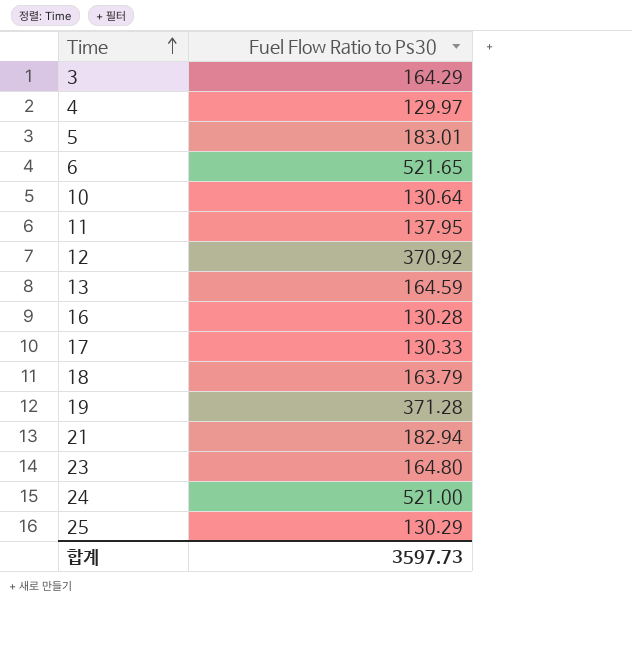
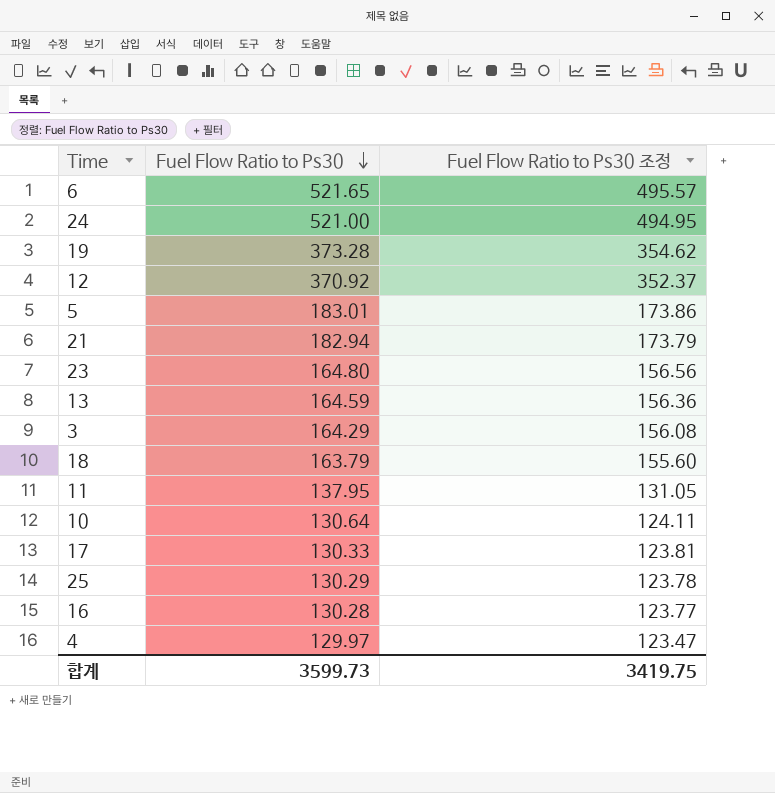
row order: Time ascending -> Fuel Flow Ratio to Ps30 descending
column Fuel Flow Ratio to Ps30 조정 | formula: none -> [Fuel Flow Ratio to Ps30] * 0.95
19 | Fuel Flow Ratio to Ps30: 371.28 -> 373.28
합계 | Fuel Flow Ratio to Ps30: 3597.73 -> 3599.73

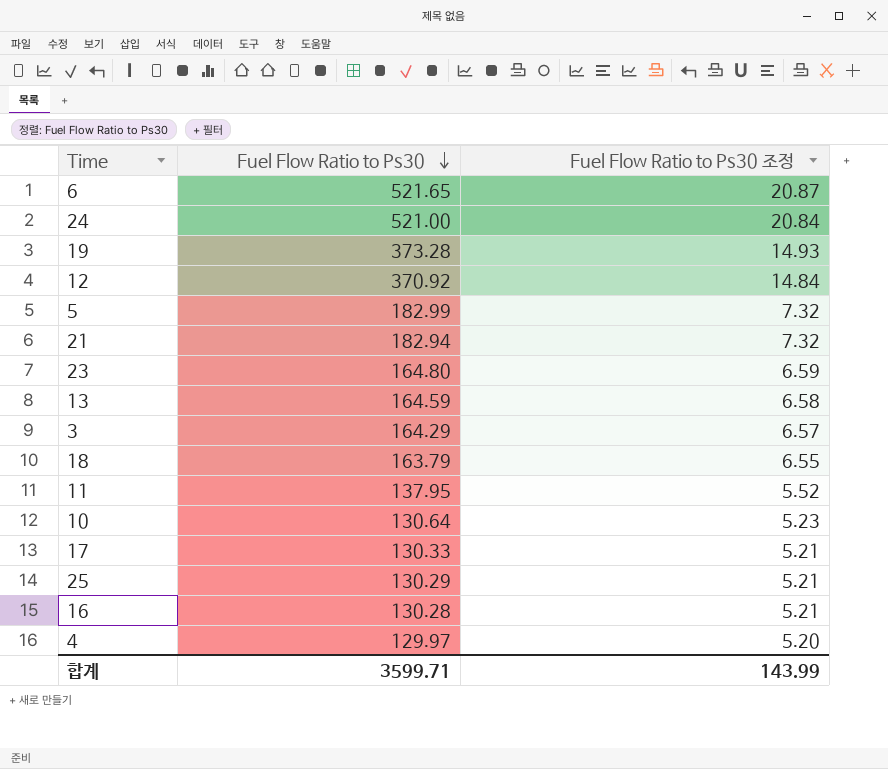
column Fuel Flow Ratio to Ps30 조정 | formula: [Fuel Flow Ratio to Ps30] * 0.95 -> [Fuel Flow Ratio to Ps30] * 0.04
5 | Fuel Flow Ratio to Ps30: 183.01 -> 182.99
합계 | Fuel Flow Ratio to Ps30: 3599.73 -> 3599.71
합계 | Fuel Flow Ratio to Ps30 조정: 3419.75 -> 143.99

